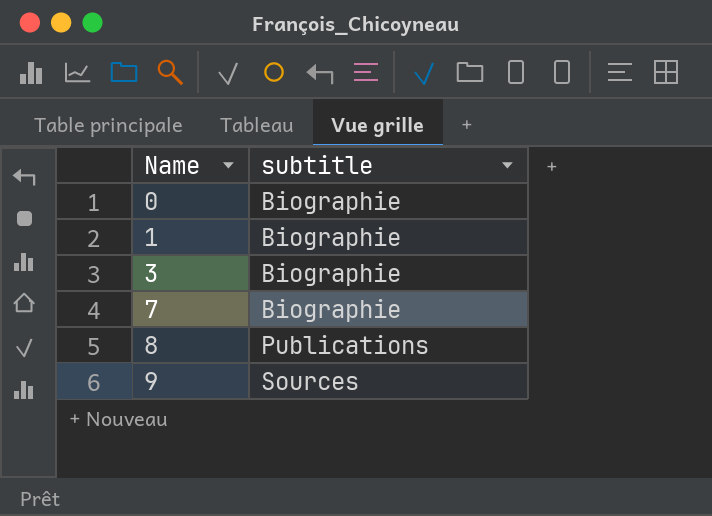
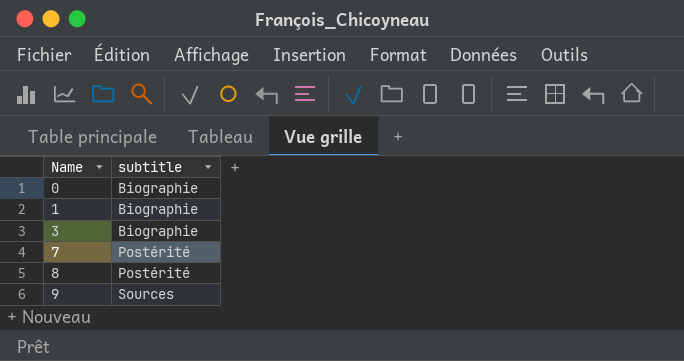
7 | subtitle: Biographie -> Postérité
8 | subtitle: Publications -> Postérité

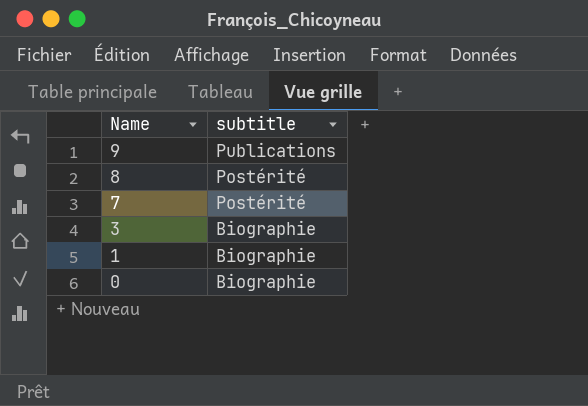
row order: Name ascending -> Name descending
9 | subtitle: Sources -> Publications

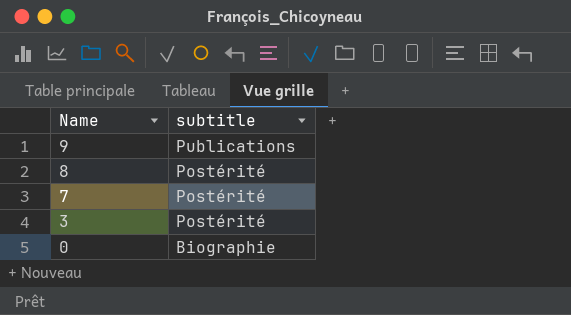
row 1: Biographie -> none
3 | subtitle: Biographie -> Postérité

